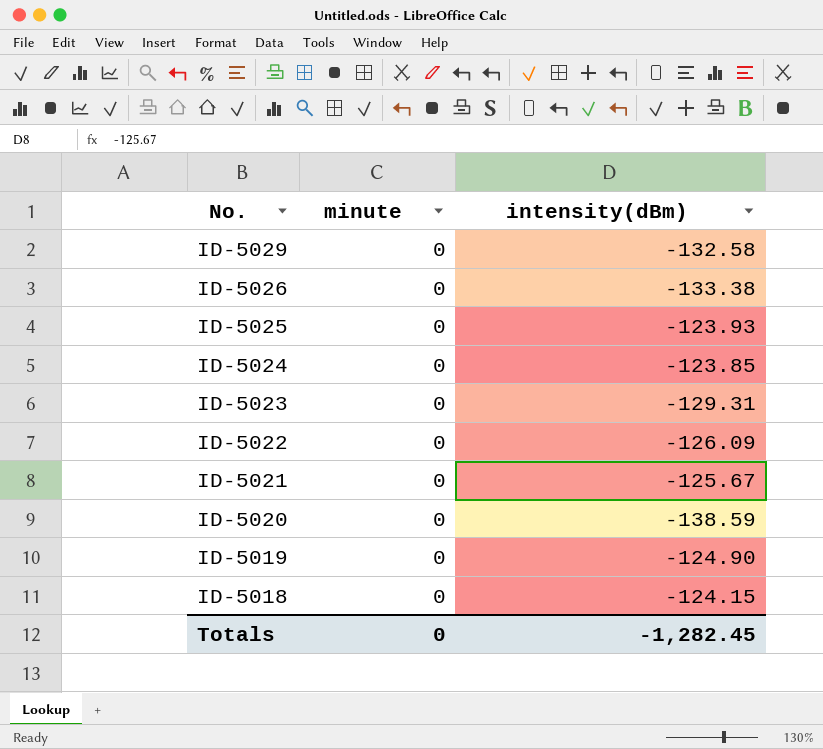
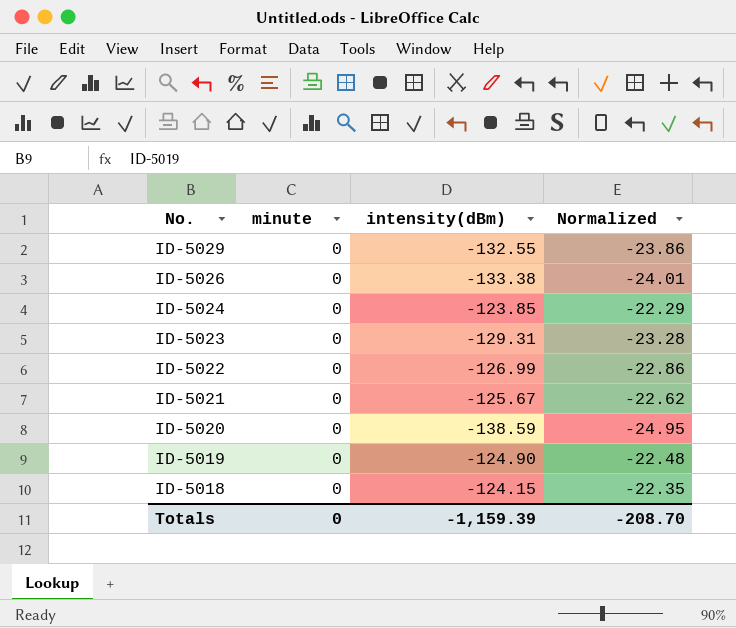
column Normalized | formula: none -> [intensity(dBm)] * 0.18
row ID-5025: 0 | -123.93 -> none
ID-5029 | intensity(dBm): -132.58 -> -132.55
ID-5022 | intensity(dBm): -126.09 -> -126.99
Totals | intensity(dBm): -1,282.45 -> -1,159.39

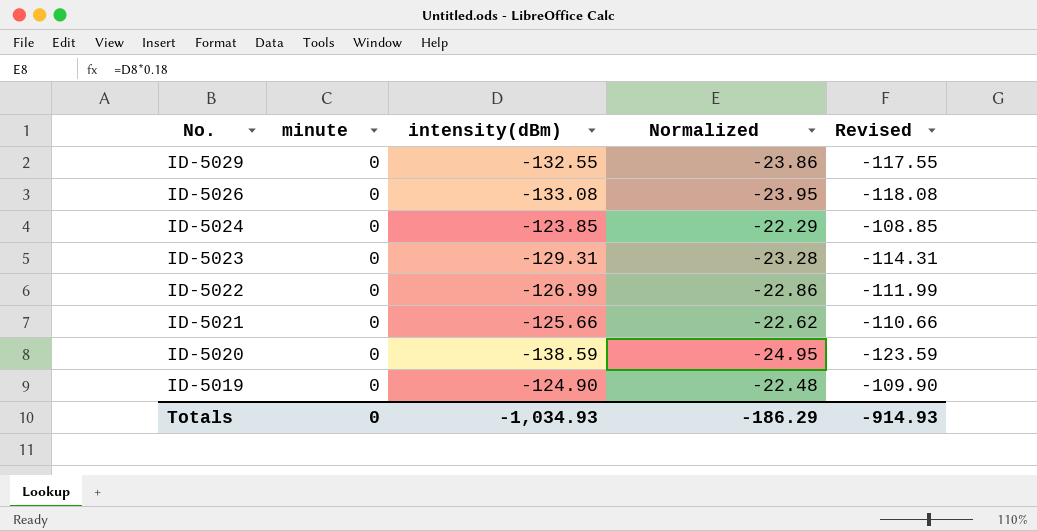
column Revised | formula: none -> [intensity(dBm)] + 15
row ID-5018: 0 | -124.15 | -22.35 -> none
ID-5026 | intensity(dBm): -133.38 -> -133.08
ID-5026 | Normalized: -24.01 -> -23.95
ID-5021 | intensity(dBm): -125.67 -> -125.66
Totals | intensity(dBm): -1,159.39 -> -1,034.93
Totals | Normalized: -208.70 -> -186.29

